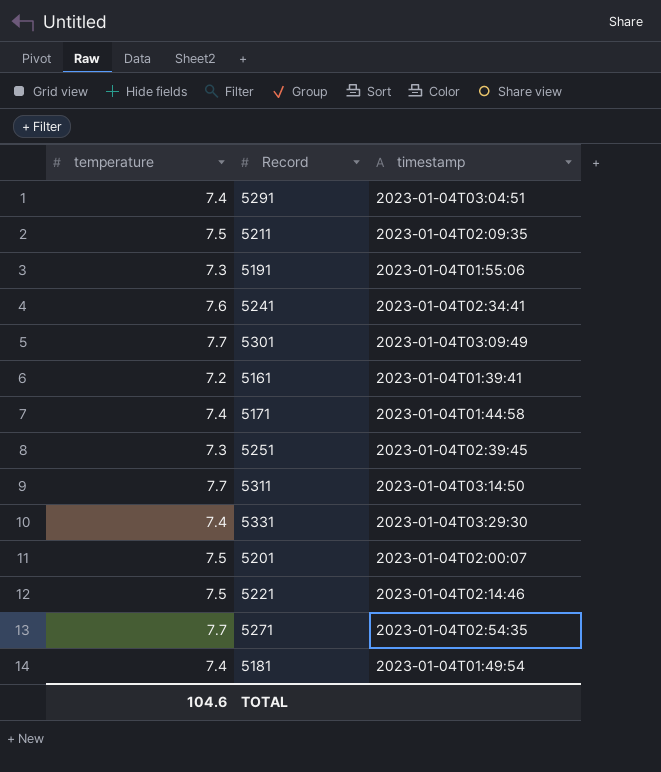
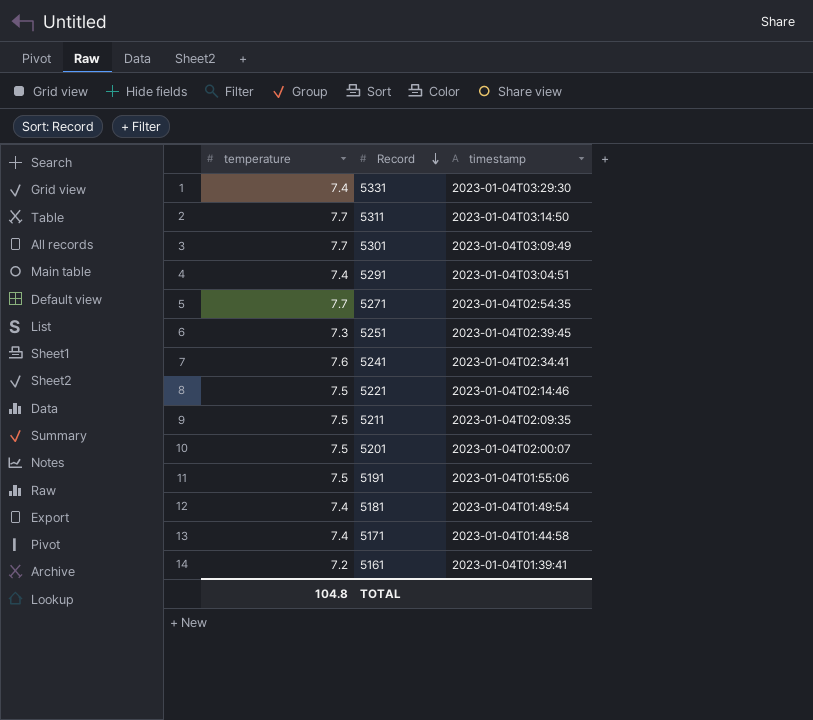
row order: none -> Record descending
5191 | temperature: 7.3 -> 7.5
TOTAL | temperature: 104.6 -> 104.8

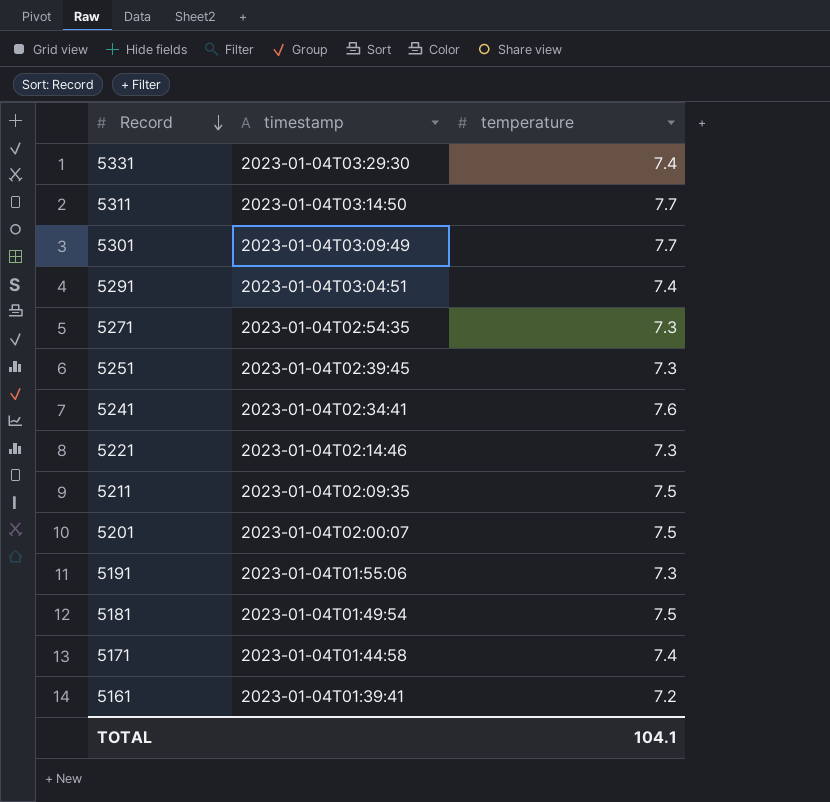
column temperature | position: 1 -> 3
5271 | temperature: 7.7 -> 7.3
5221 | temperature: 7.5 -> 7.3
5191 | temperature: 7.5 -> 7.3
5181 | temperature: 7.4 -> 7.5
TOTAL | temperature: 104.8 -> 104.1

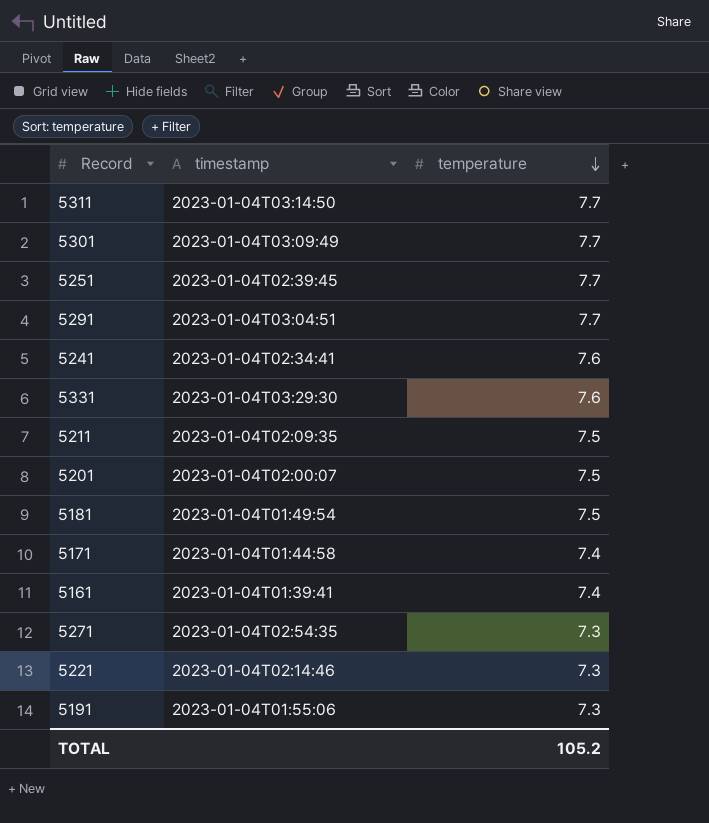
row order: Record descending -> temperature descending
5251 | temperature: 7.3 -> 7.7
5291 | temperature: 7.4 -> 7.7
5331 | temperature: 7.4 -> 7.6
5161 | temperature: 7.2 -> 7.4
TOTAL | temperature: 104.1 -> 105.2

